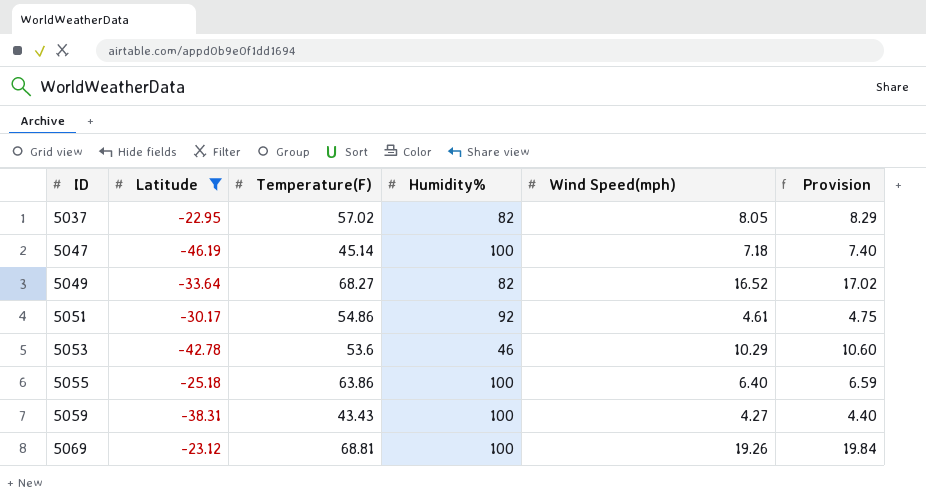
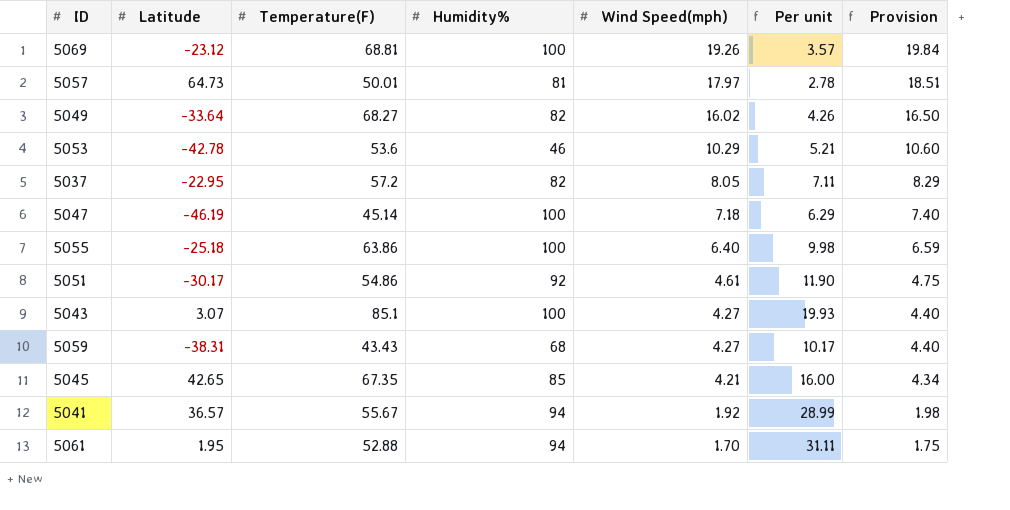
filter: Latitude <= -22.95 -> none
row order: ID ascending -> Wind Speed(mph) descending
column Per unit | formula: none -> [Temperature(F)] / [Wind Speed(mph)]
5049 | Wind Speed(mph): 16.52 -> 16.02
5049 | Provision: 17.02 -> 16.50
5037 | Temperature(F): 57.02 -> 57.2
5059 | Humidity%: 100 -> 68

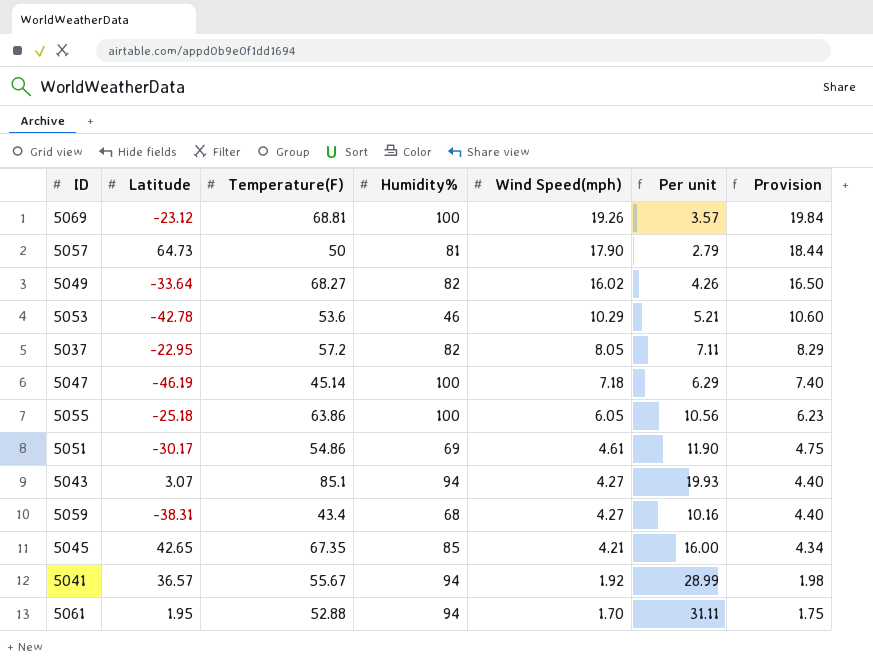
5057 | Temperature(F): 50.01 -> 50
5057 | Wind Speed(mph): 17.97 -> 17.90
5057 | Per unit: 2.78 -> 2.79
5057 | Provision: 18.51 -> 18.44
5055 | Wind Speed(mph): 6.40 -> 6.05
5055 | Per unit: 9.98 -> 10.56
5055 | Provision: 6.59 -> 6.23
5051 | Humidity%: 92 -> 69
5043 | Humidity%: 100 -> 94
5059 | Temperature(F): 43.43 -> 43.4
5059 | Per unit: 10.17 -> 10.16

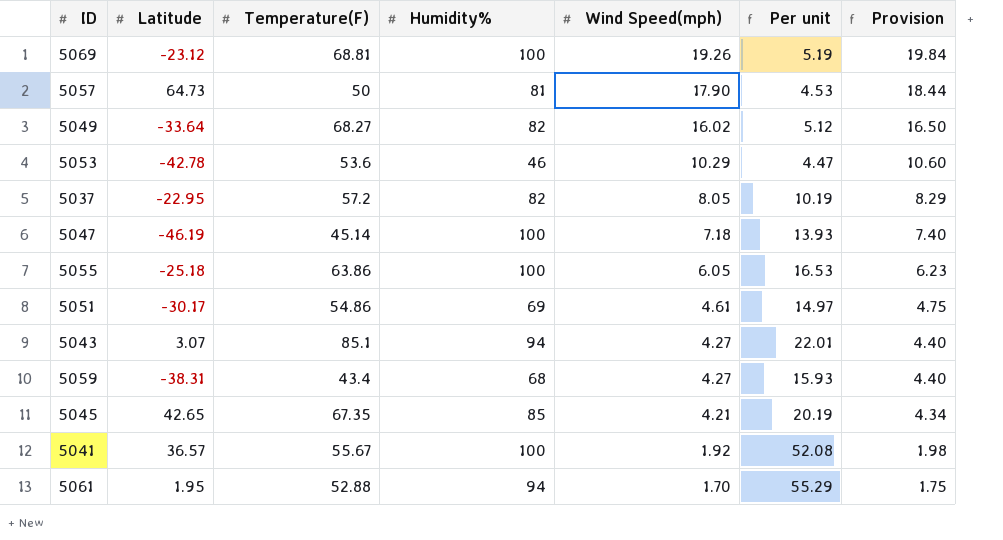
column Per unit | formula: [Temperature(F)] / [Wind Speed(mph)] -> [Humidity%] / [Wind Speed(mph)]
5041 | Humidity%: 94 -> 100

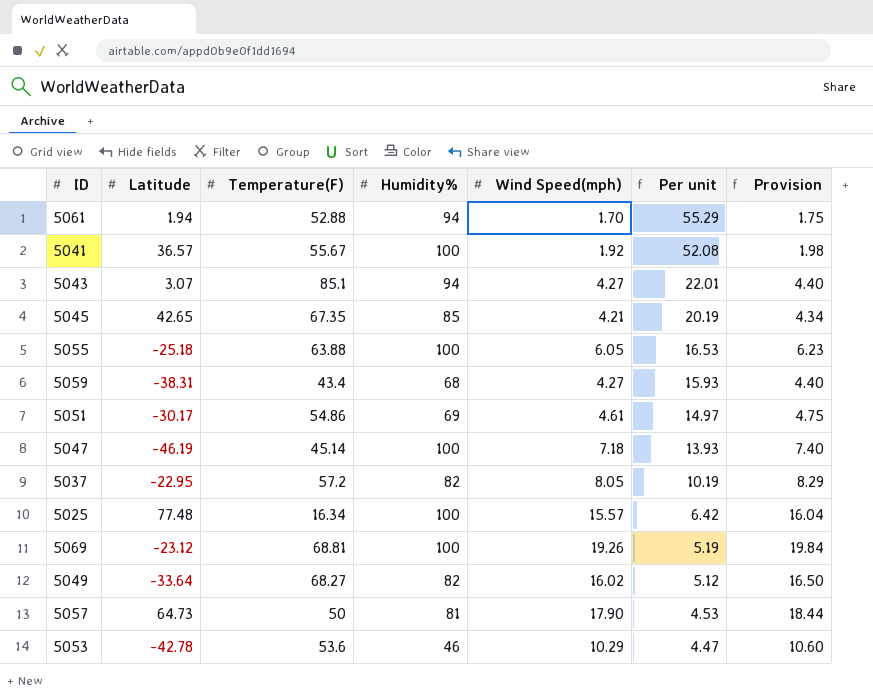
row order: Wind Speed(mph) descending -> Per unit descending
5061 | Latitude: 1.95 -> 1.94
5055 | Temperature(F): 63.86 -> 63.88
row 5025: none -> 77.48 | 16.34 | 100 | 15.57 | 6.42 | 16.04

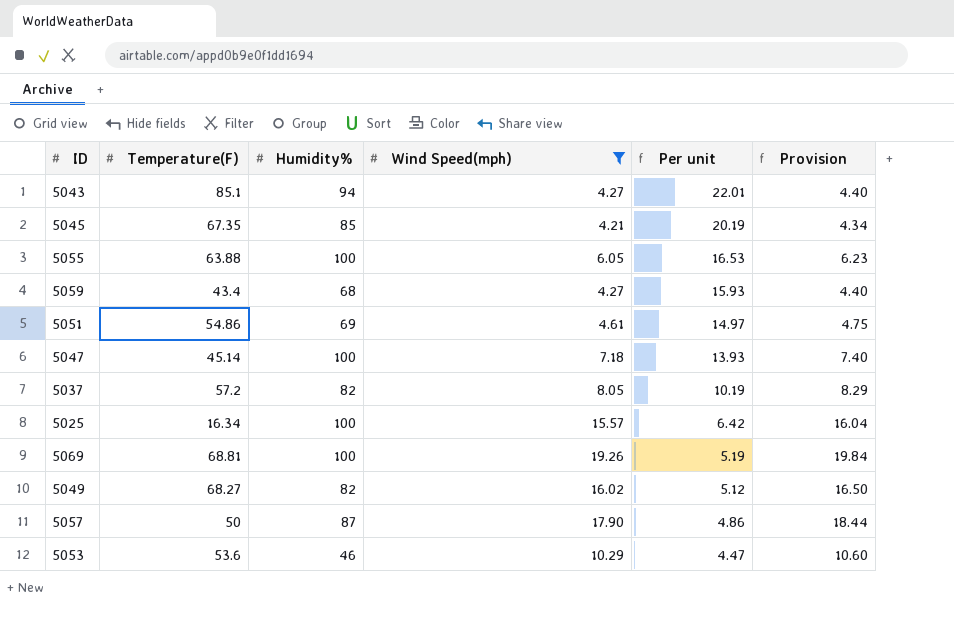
filter: none -> Wind Speed(mph) >= 4.21
column Latitude | position: 2 -> none
5057 | Humidity%: 81 -> 87
5057 | Per unit: 4.53 -> 4.86

